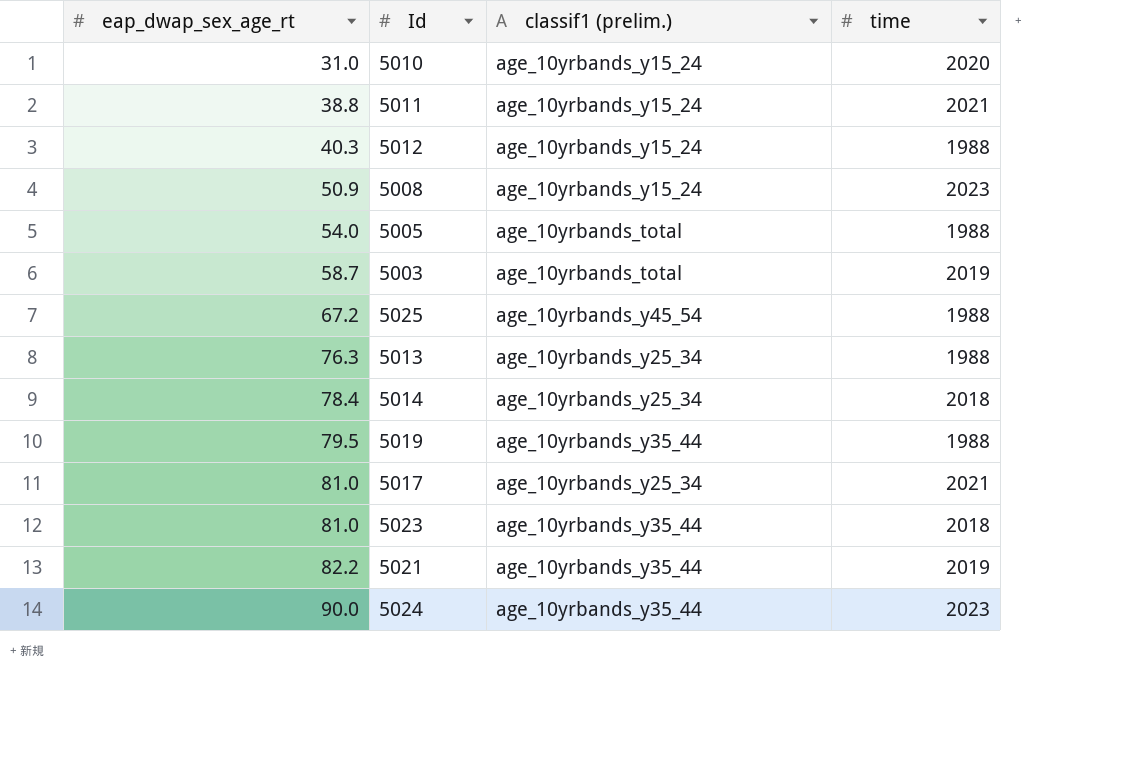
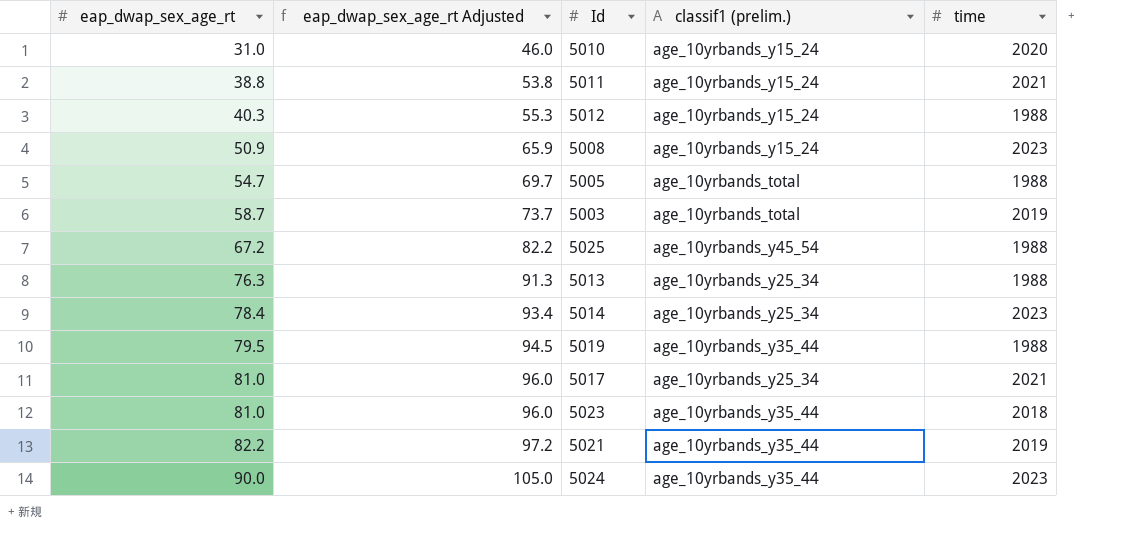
column eap_dwap_sex_age_rt Adjusted | formula: none -> [eap_dwap_sex_age_rt] + 15
5005 | eap_dwap_sex_age_rt: 54.0 -> 54.7
5014 | time: 2018 -> 2023

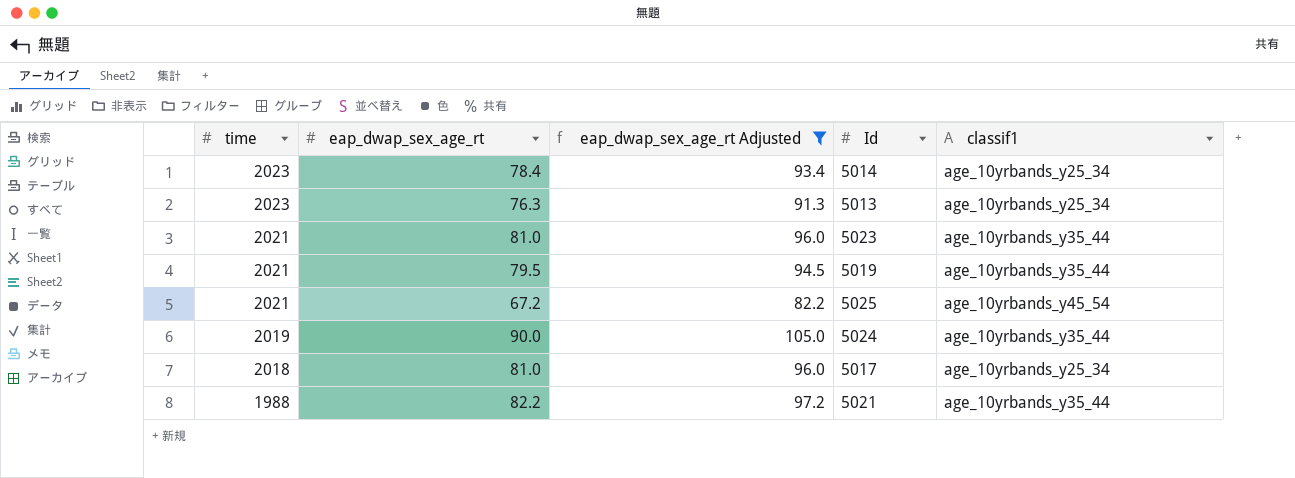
filter: none -> eap_dwap_sex_age_rt Adjusted >= 82.2
row order: eap_dwap_sex_age_rt ascending -> time descending
column time | position: 5 -> 1
column name: classif1 (prelim.) -> classif1
5013 | time: 1988 -> 2023
5023 | time: 2018 -> 2021
5019 | time: 1988 -> 2021
5025 | time: 1988 -> 2021
5024 | time: 2023 -> 2019
5017 | time: 2021 -> 2018
5021 | time: 2019 -> 1988

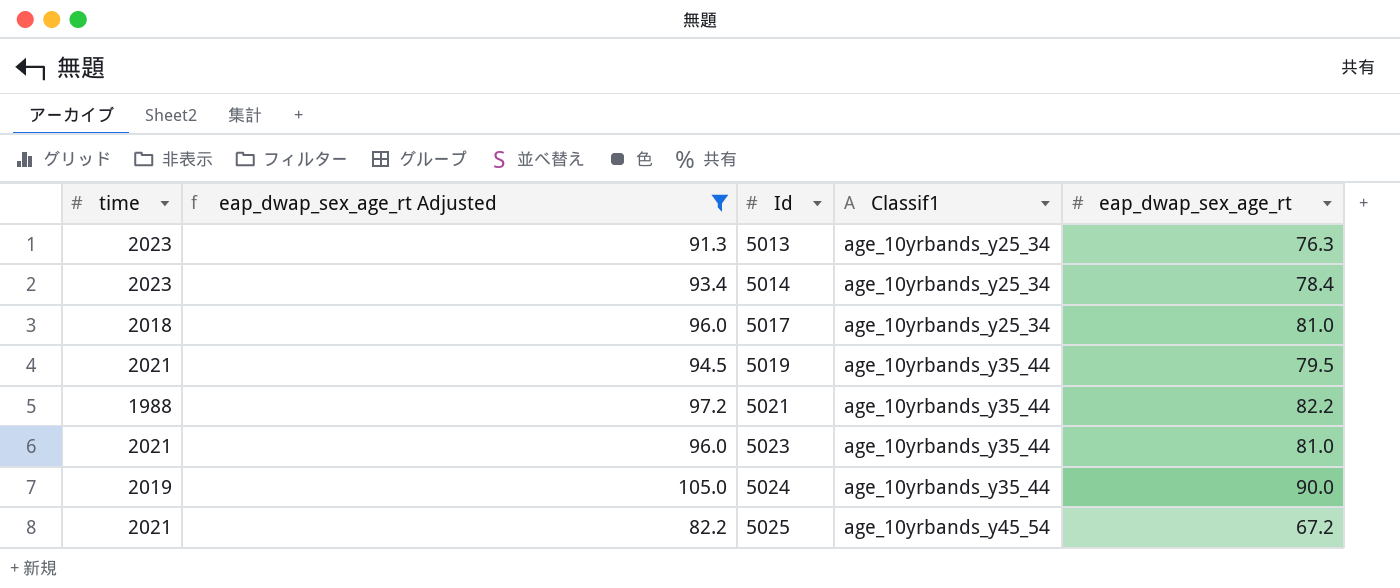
row order: time descending -> Id ascending
column name: classif1 -> Classif1
column eap_dwap_sex_age_rt | position: 2 -> 5

